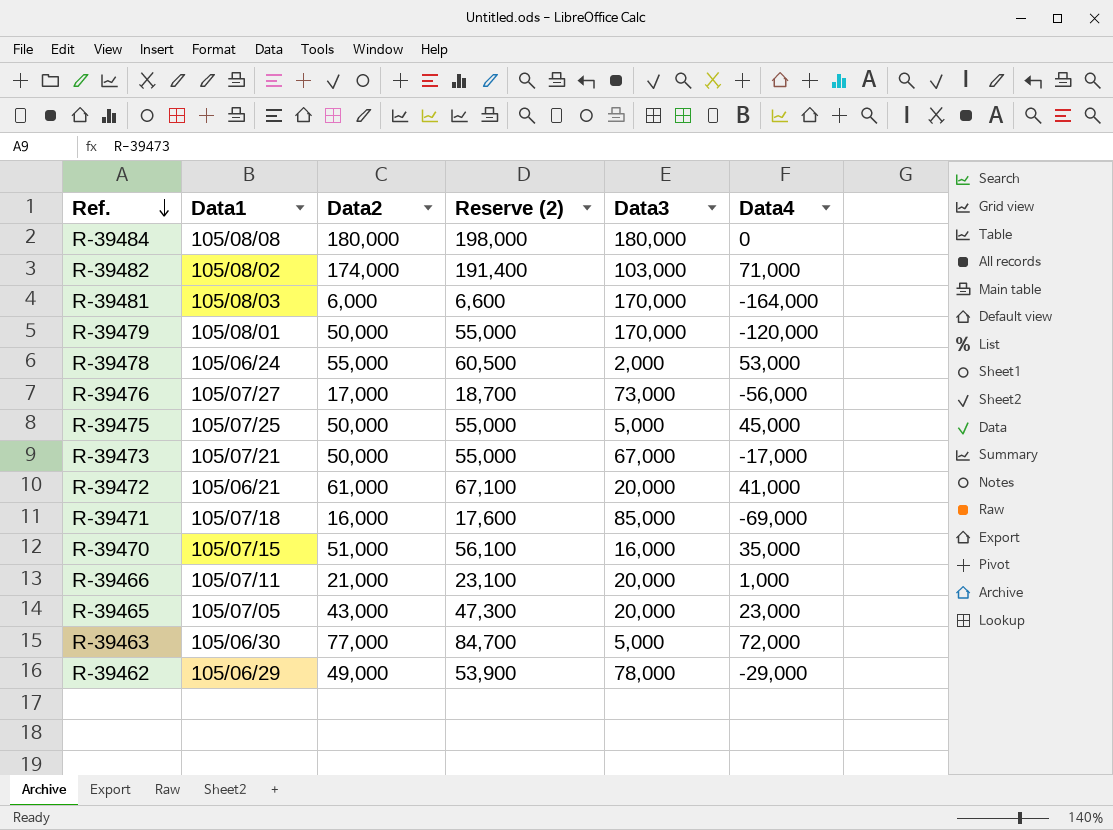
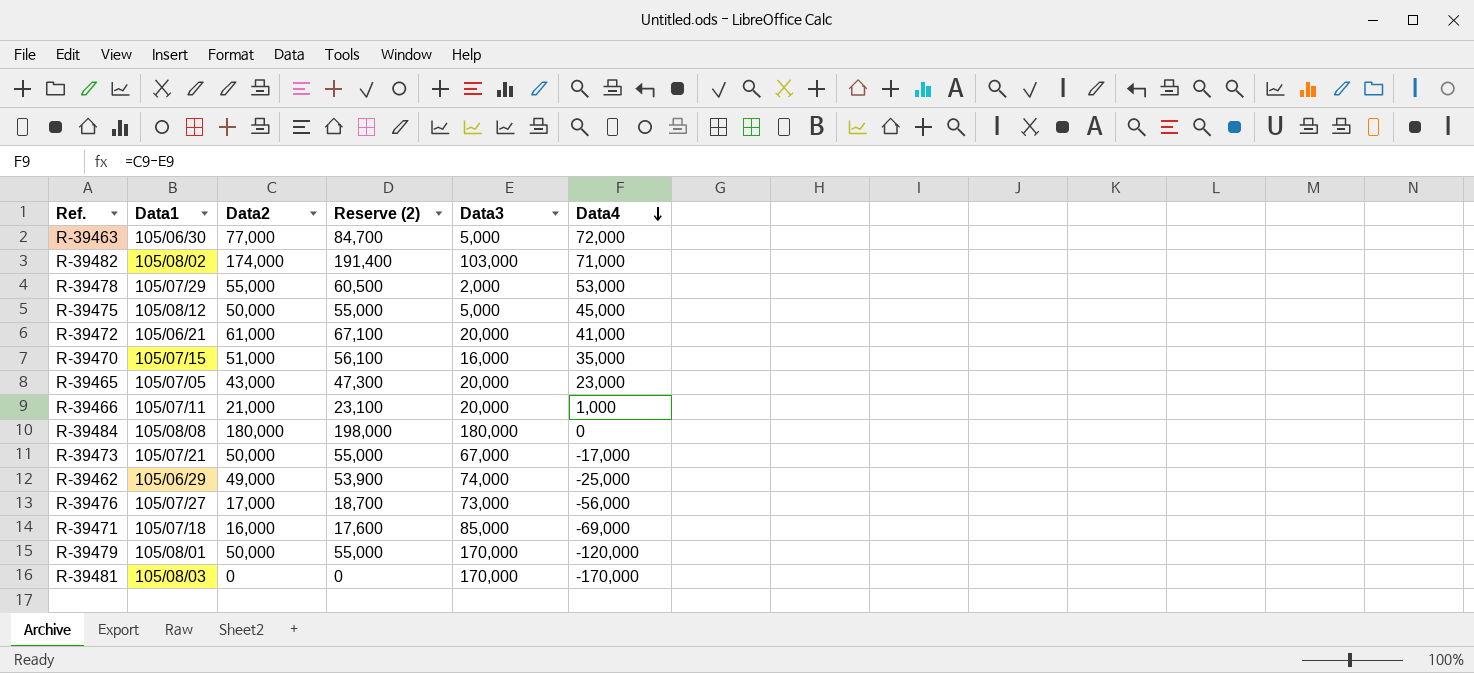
row order: Ref. descending -> Data4 descending
R-39478 | Data1: 105/06/24 -> 105/07/29
R-39475 | Data1: 105/07/25 -> 105/08/12
R-39462 | Data3: 78,000 -> 74,000
R-39462 | Data4: -29,000 -> -25,000
R-39481 | Data2: 6,000 -> 0
R-39481 | Reserve (2): 6,600 -> 0
R-39481 | Data4: -164,000 -> -170,000

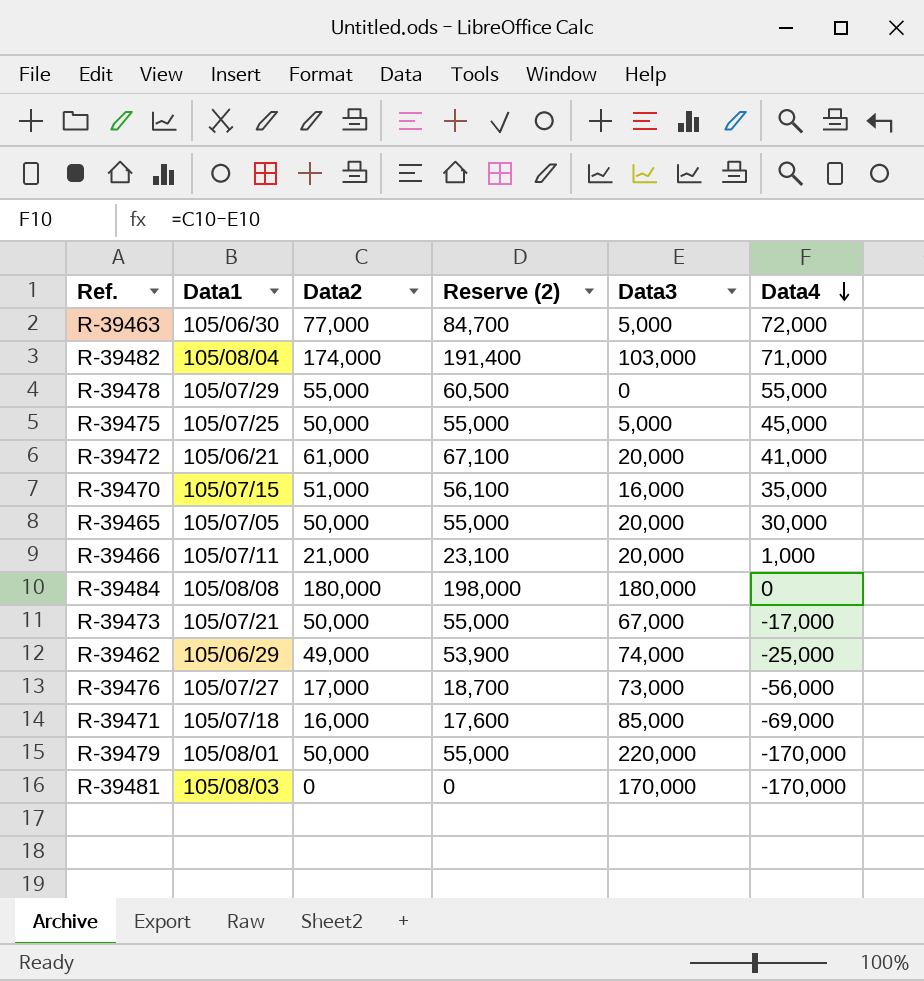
R-39482 | Data1: 105/08/02 -> 105/08/04
R-39478 | Data3: 2,000 -> 0
R-39478 | Data4: 53,000 -> 55,000
R-39475 | Data1: 105/08/12 -> 105/07/25
R-39465 | Data2: 43,000 -> 50,000
R-39465 | Reserve (2): 47,300 -> 55,000
R-39465 | Data4: 23,000 -> 30,000
R-39479 | Data3: 170,000 -> 220,000
R-39479 | Data4: -120,000 -> -170,000

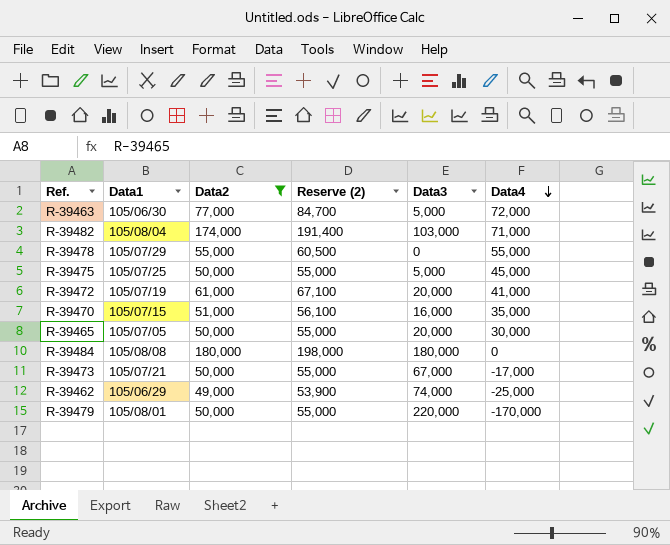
filter: none -> Data2 >= 49,000
R-39472 | Data1: 105/06/21 -> 105/07/19

